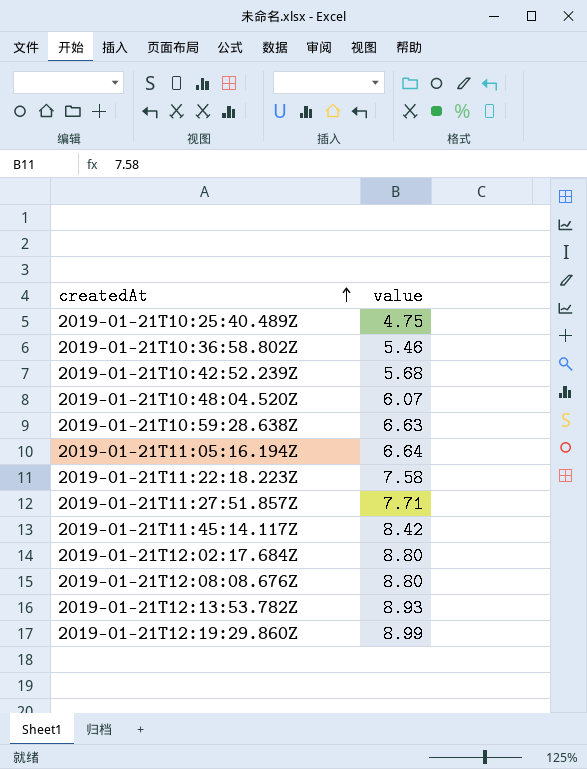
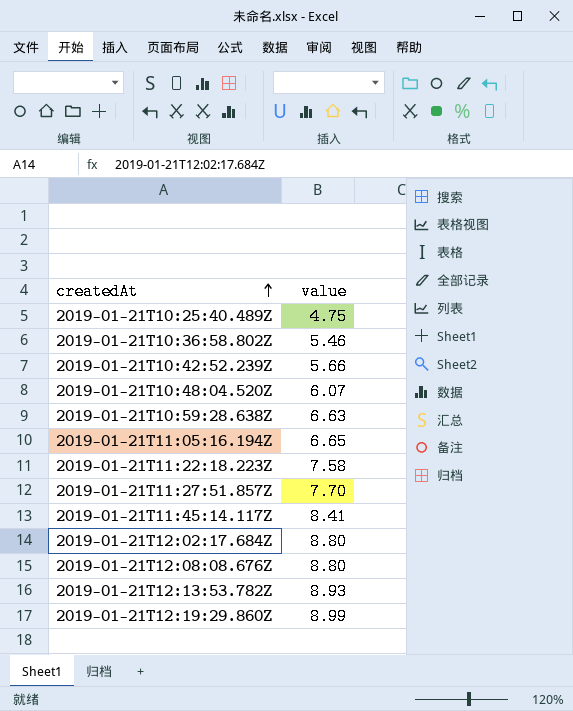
2019-01-21T10:42:52.239Z | value: 5.68 -> 5.66
2019-01-21T11:05:16.194Z | value: 6.64 -> 6.65
2019-01-21T11:27:51.857Z | value: 7.71 -> 7.70
2019-01-21T11:45:14.117Z | value: 8.42 -> 8.41

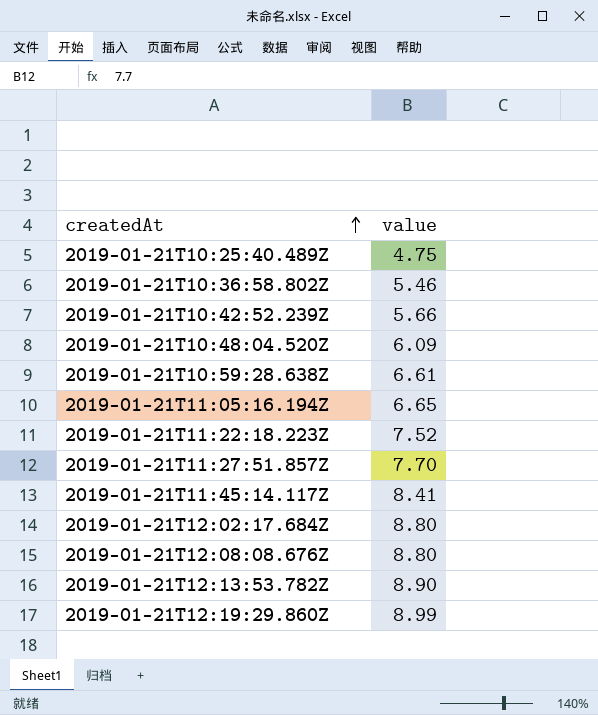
2019-01-21T10:48:04.520Z | value: 6.07 -> 6.09
2019-01-21T10:59:28.638Z | value: 6.63 -> 6.61
2019-01-21T11:22:18.223Z | value: 7.58 -> 7.52
2019-01-21T12:13:53.782Z | value: 8.93 -> 8.90

